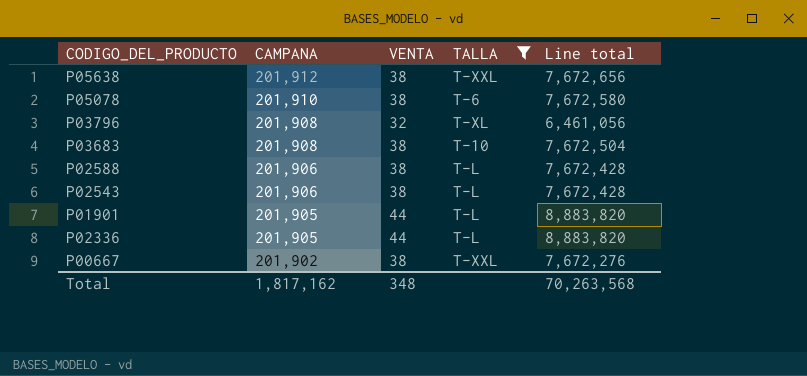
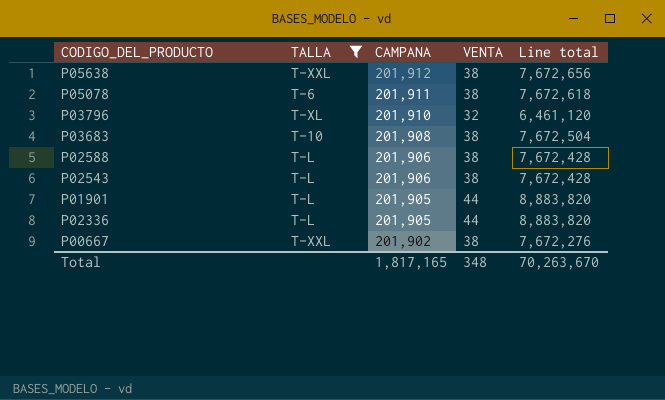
column TALLA | position: 4 -> 2
P05078 | CAMPANA: 201,910 -> 201,911
P05078 | Line total: 7,672,580 -> 7,672,618
P03796 | CAMPANA: 201,908 -> 201,910
P03796 | Line total: 6,461,056 -> 6,461,120
Total | CAMPANA: 1,817,162 -> 1,817,165
Total | Line total: 70,263,568 -> 70,263,670

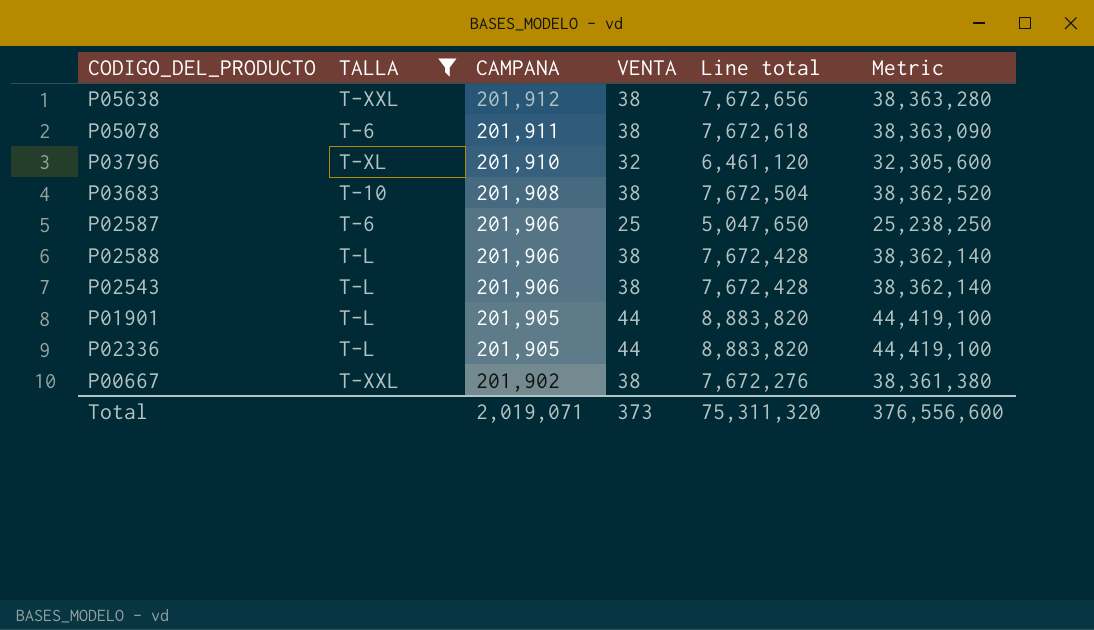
column Metric | formula: none -> [Line total] * 5
row P02587: none -> T-6 | 201,906 | 25 | 5,047,650 | 25,238,250
Total | CAMPANA: 1,817,165 -> 2,019,071
Total | VENTA: 348 -> 373
Total | Line total: 70,263,670 -> 75,311,320

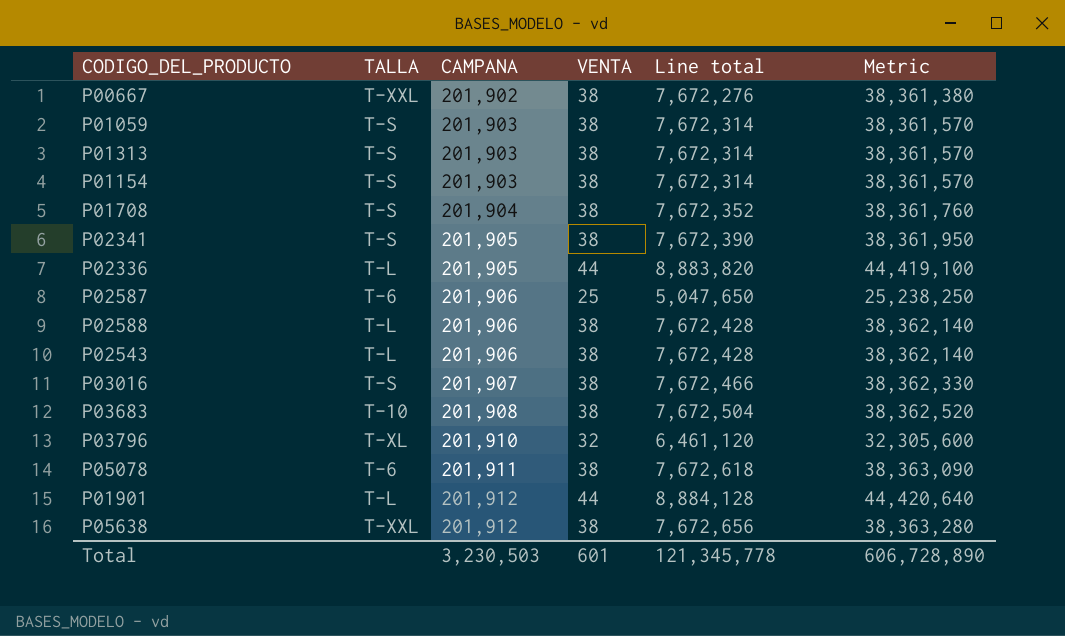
filter: TALLA != T-S -> none
row order: CAMPANA descending -> CAMPANA ascending
P01901 | CAMPANA: 201,905 -> 201,912
P01901 | Line total: 8,883,820 -> 8,884,128
P01901 | Metric: 44,419,100 -> 44,420,640
Total | CAMPANA: 2,019,071 -> 3,230,503
Total | VENTA: 373 -> 601
Total | Line total: 75,311,320 -> 121,345,778
Total | Metric: 376,556,600 -> 606,728,890

